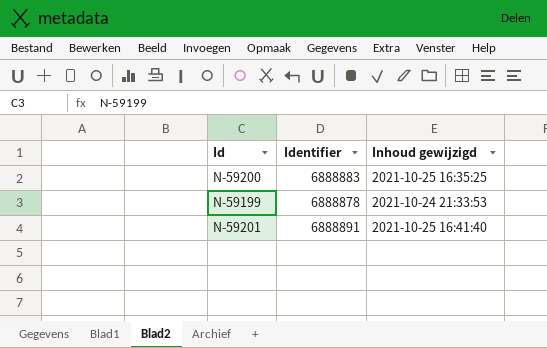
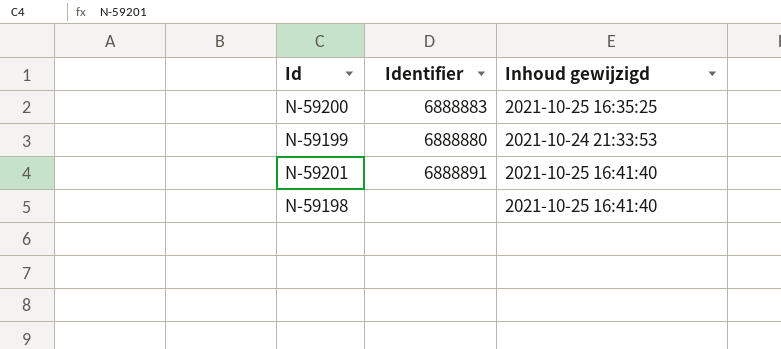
N-59199 | Identifier: 6888878 -> 6888880
row N-59198: none -> none | 2021-10-25 16:41:40

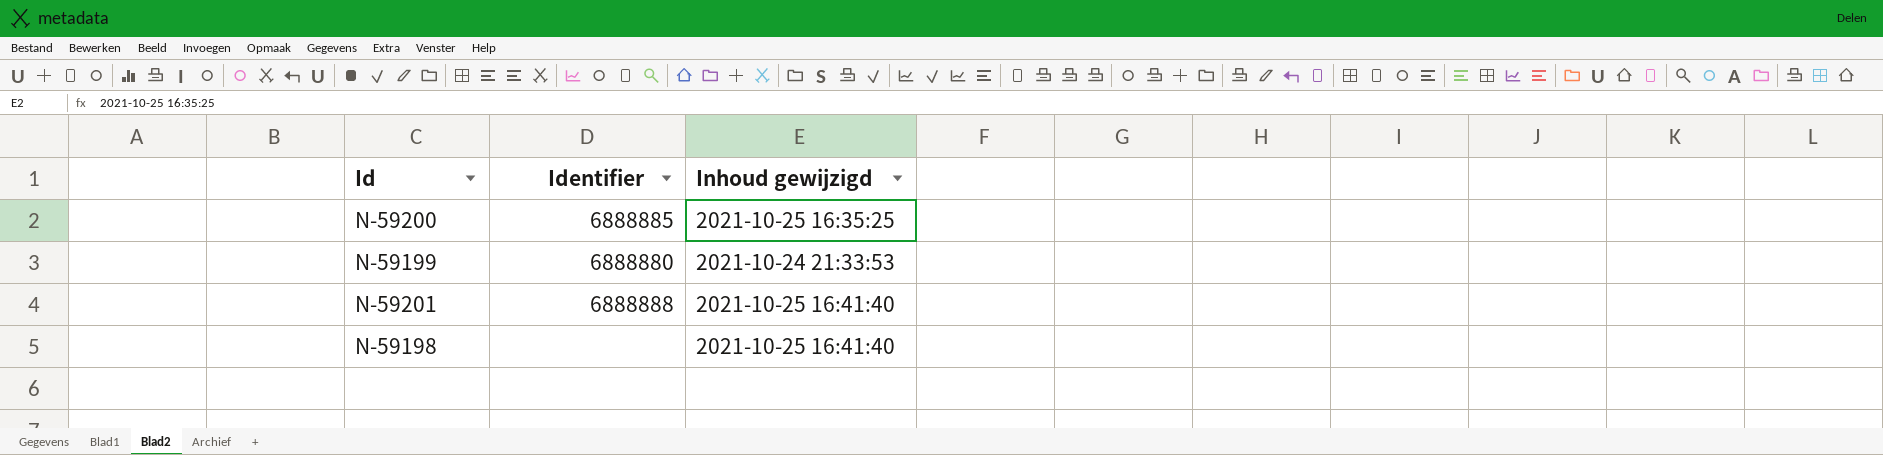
N-59200 | Identifier: 6888883 -> 6888885
N-59201 | Identifier: 6888891 -> 6888888

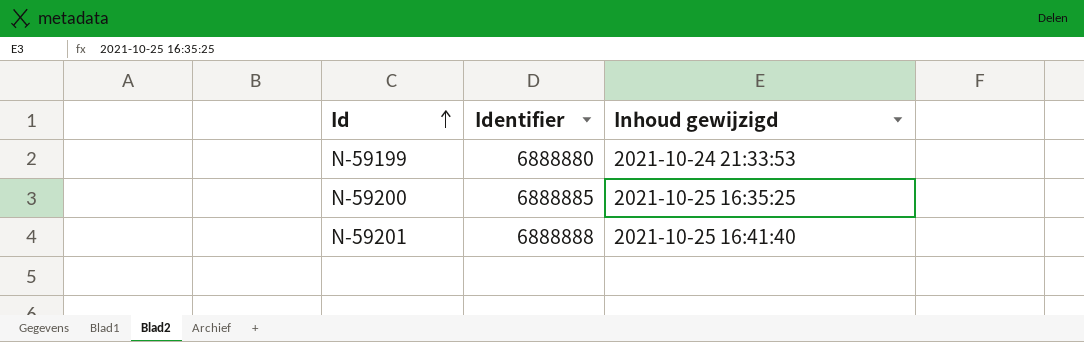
row order: none -> Id ascending
row N-59198: none | 2021-10-25 16:41:40 -> none

